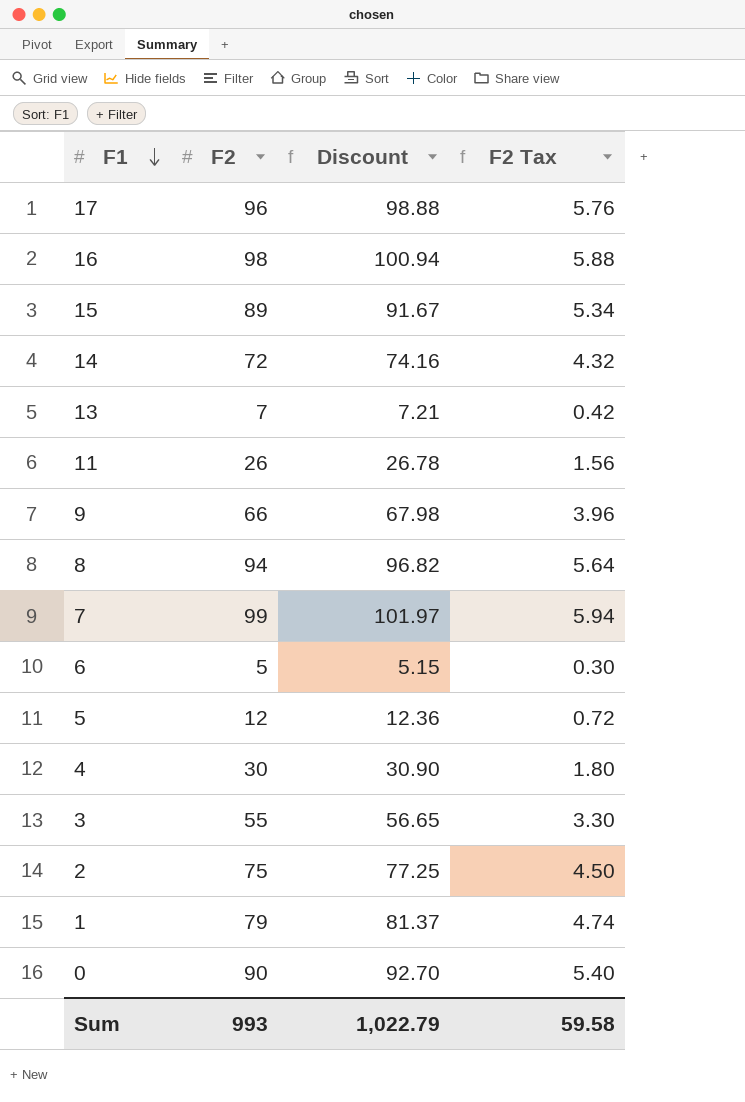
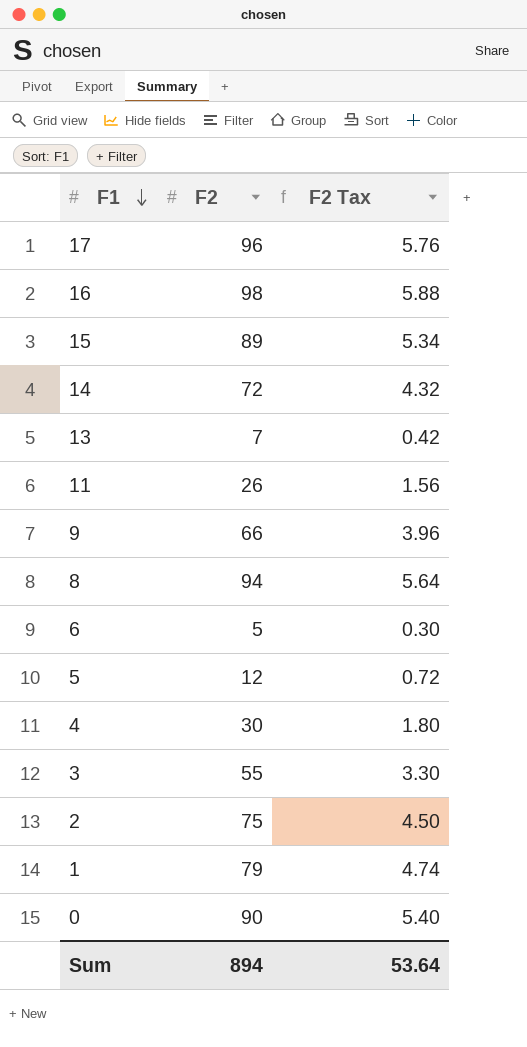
column Discount | formula: [F2] * 1.03 -> none
row 7: 99 | 101.97 | 5.94 -> none
Sum | F2: 993 -> 894
Sum | F2 Tax: 59.58 -> 53.64

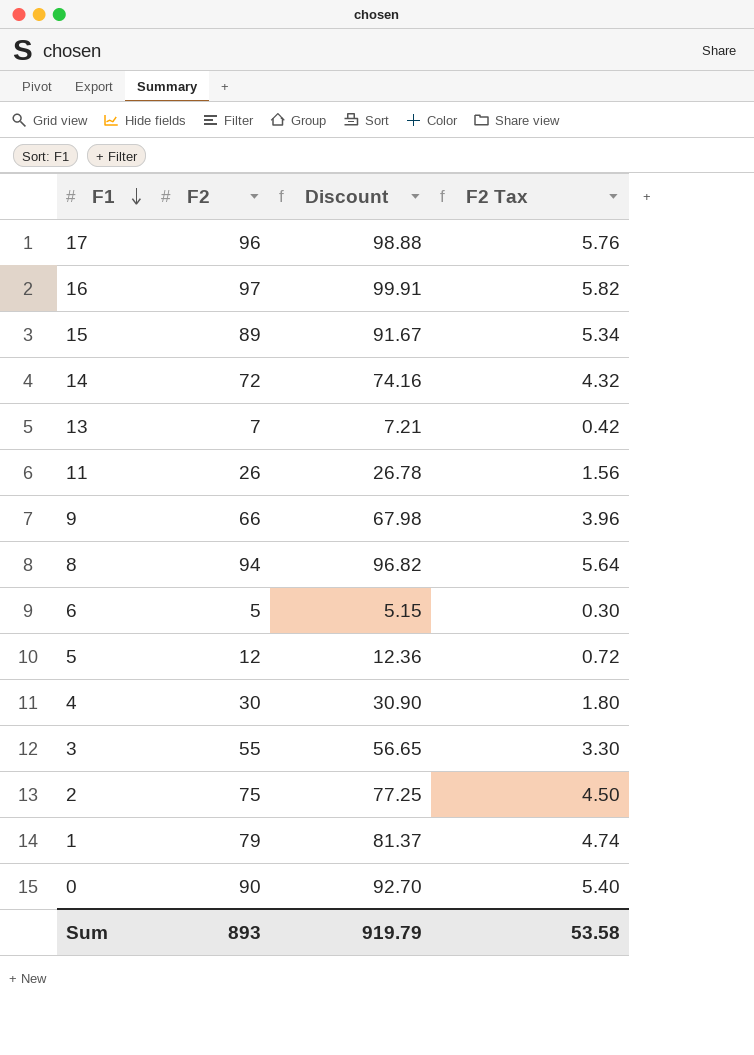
column Discount | formula: none -> [F2] * 1.03
16 | F2: 98 -> 97
16 | F2 Tax: 5.88 -> 5.82
Sum | F2: 894 -> 893
Sum | F2 Tax: 53.64 -> 53.58

